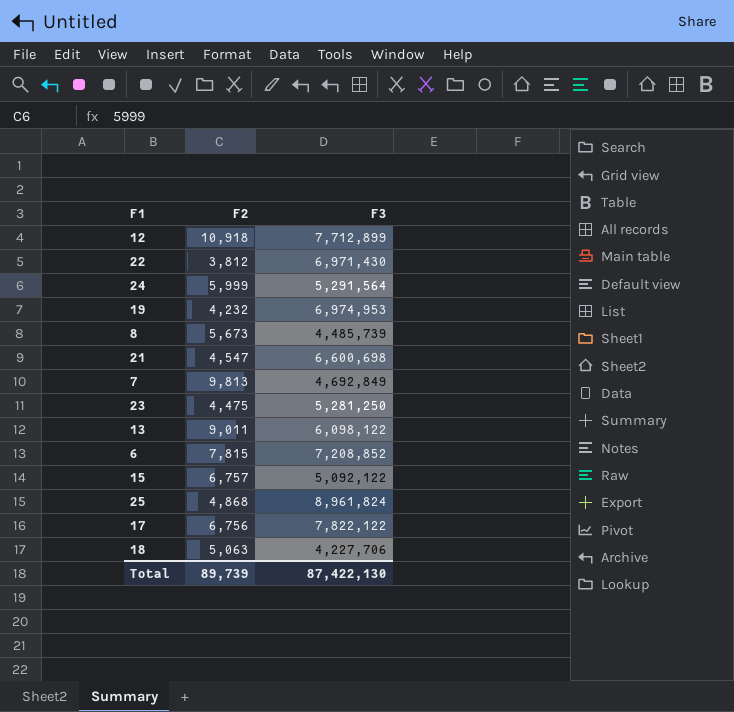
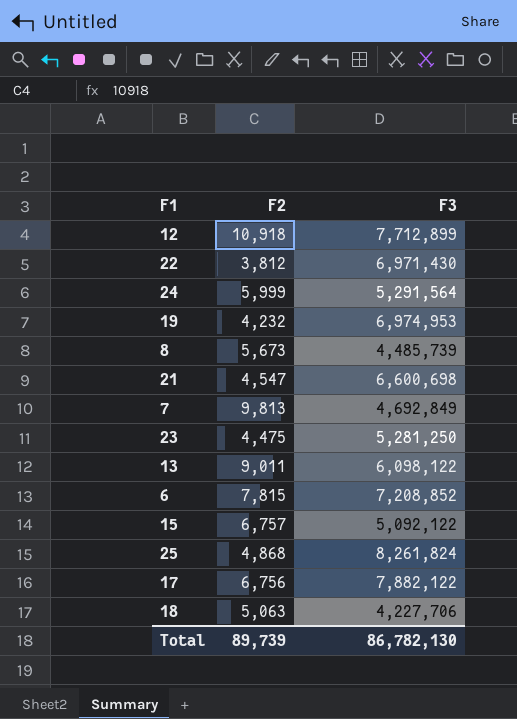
25 | F3: 8,961,824 -> 8,261,824
17 | F3: 7,822,122 -> 7,882,122
Total | F3: 87,422,130 -> 86,782,130

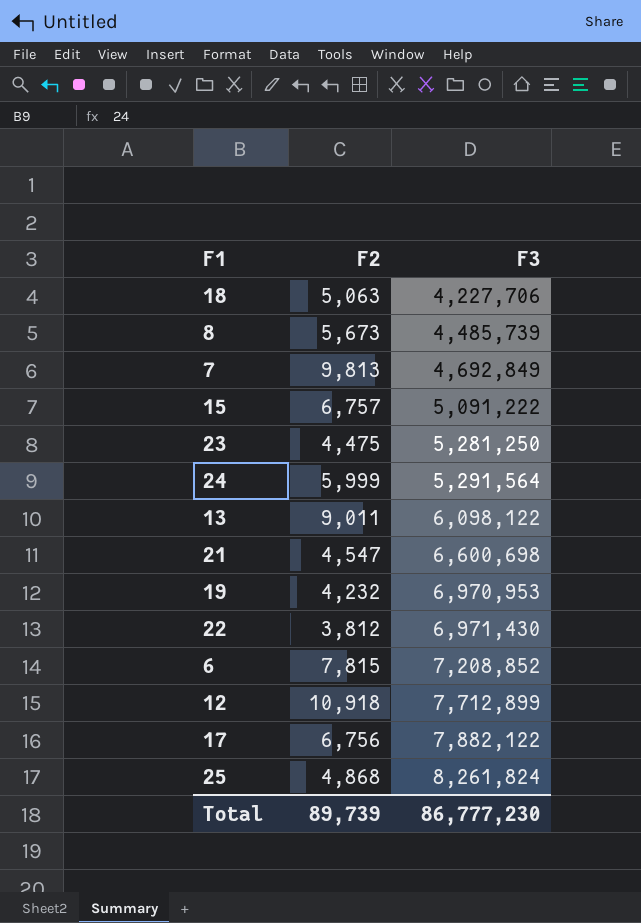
row order: none -> F3 ascending
15 | F3: 5,092,122 -> 5,091,222
19 | F3: 6,974,953 -> 6,970,953
Total | F3: 86,782,130 -> 86,777,230

